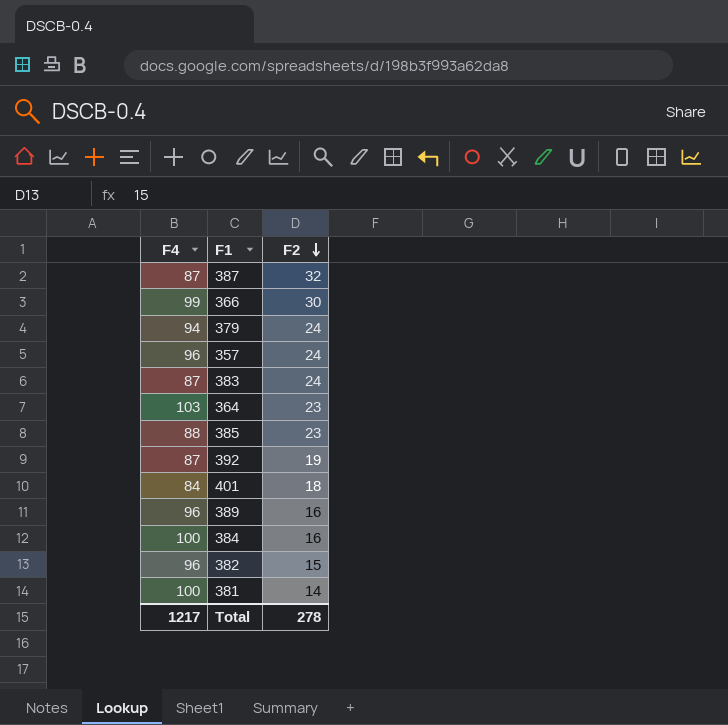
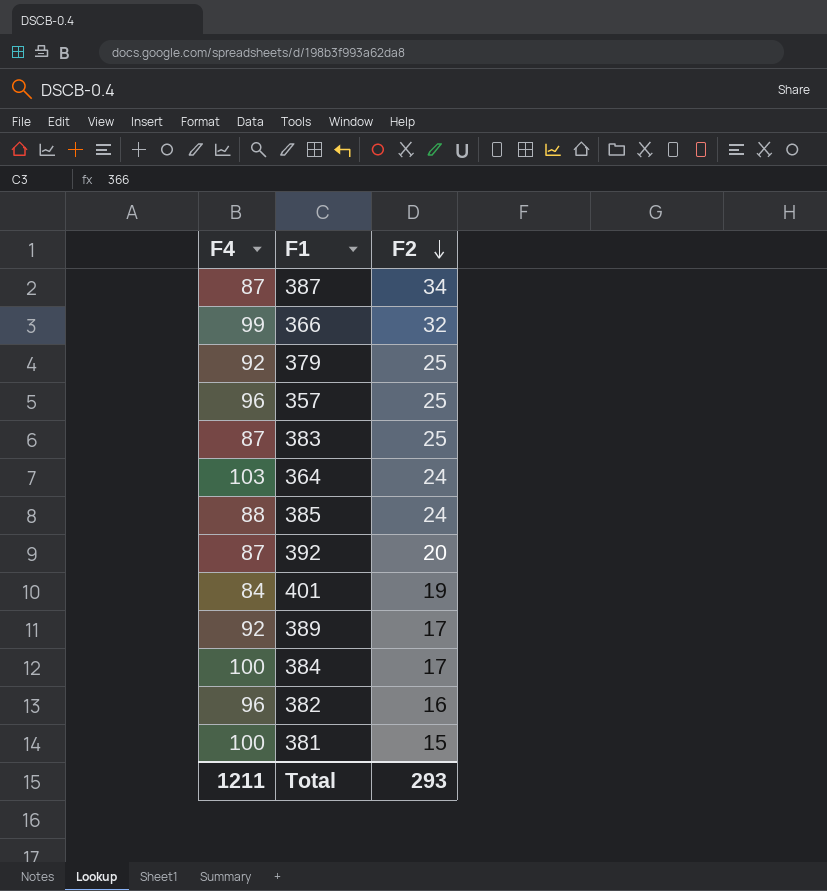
387 | F2: 32 -> 34
366 | F2: 30 -> 32
379 | F4: 94 -> 92
379 | F2: 24 -> 25
357 | F2: 24 -> 25
383 | F2: 24 -> 25
364 | F2: 23 -> 24
385 | F2: 23 -> 24
392 | F2: 19 -> 20
401 | F2: 18 -> 19
389 | F4: 96 -> 92
389 | F2: 16 -> 17
384 | F2: 16 -> 17
382 | F2: 15 -> 16
381 | F2: 14 -> 15
Total | F4: 1217 -> 1211
Total | F2: 278 -> 293

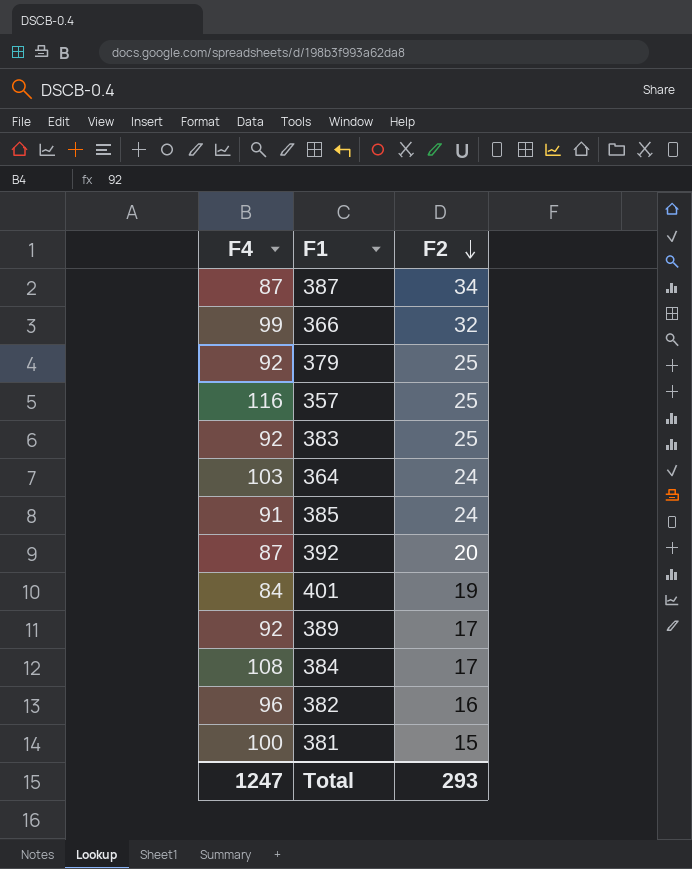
357 | F4: 96 -> 116
383 | F4: 87 -> 92
385 | F4: 88 -> 91
384 | F4: 100 -> 108
Total | F4: 1211 -> 1247

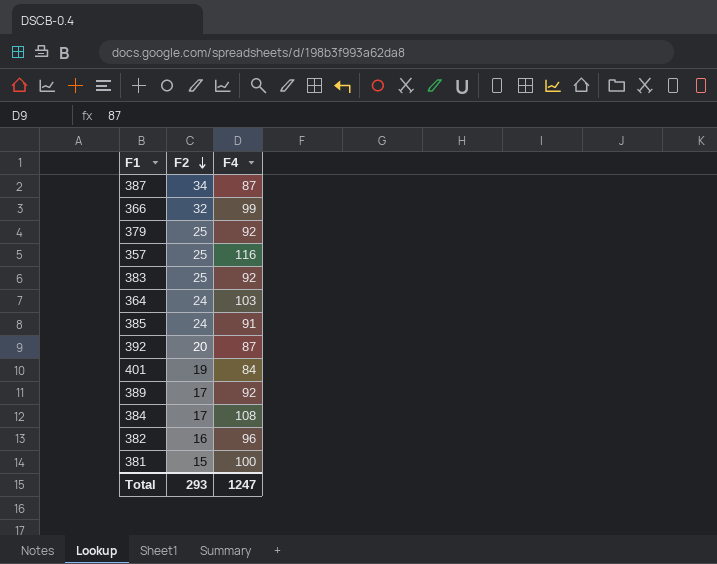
column F4 | position: 1 -> 3

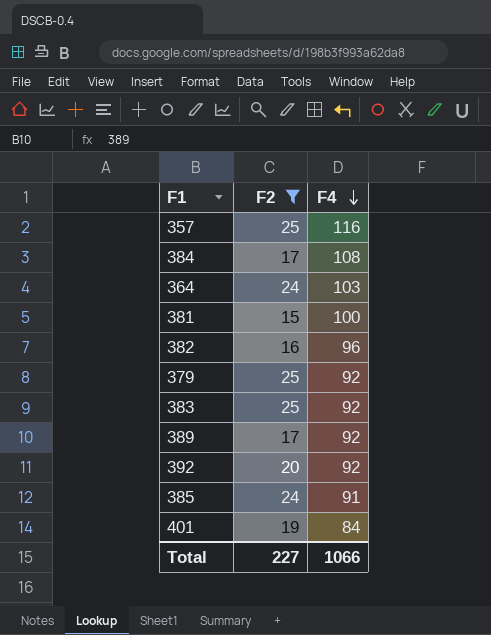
filter: none -> F2 <= 25
row order: F2 descending -> F4 descending
392 | F4: 87 -> 92
Total | F2: 293 -> 227
Total | F4: 1247 -> 1066

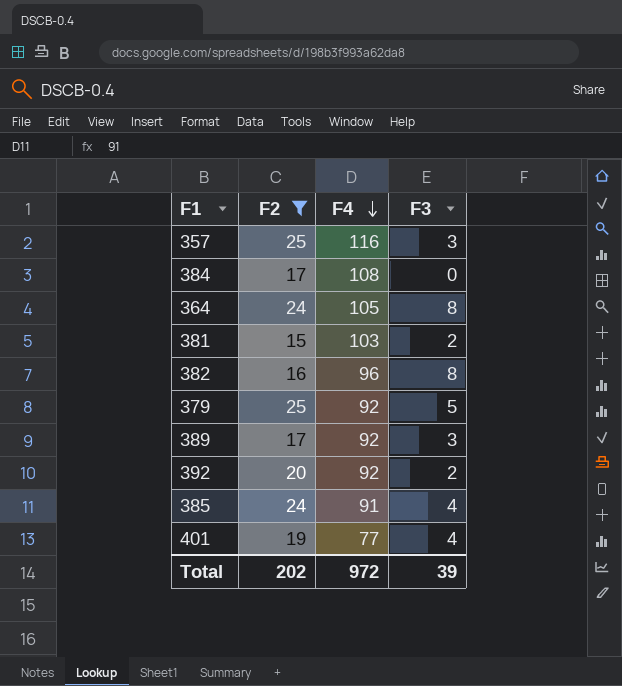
column F3 | position: none -> 4
row 383: 25 | 92 -> none
364 | F4: 103 -> 105
381 | F4: 100 -> 103
401 | F4: 84 -> 77
Total | F2: 227 -> 202
Total | F4: 1066 -> 972

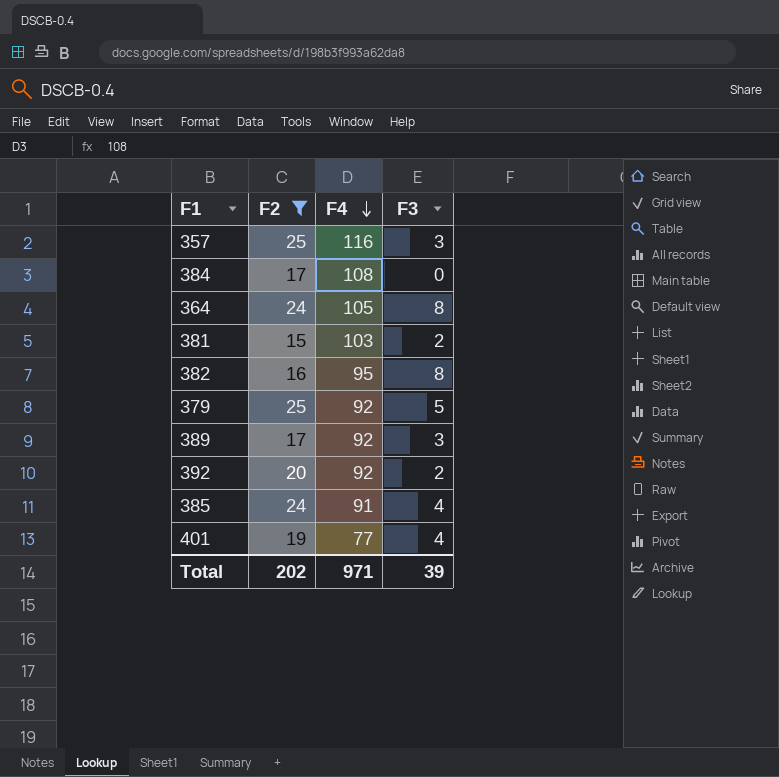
382 | F4: 96 -> 95
Total | F4: 972 -> 971

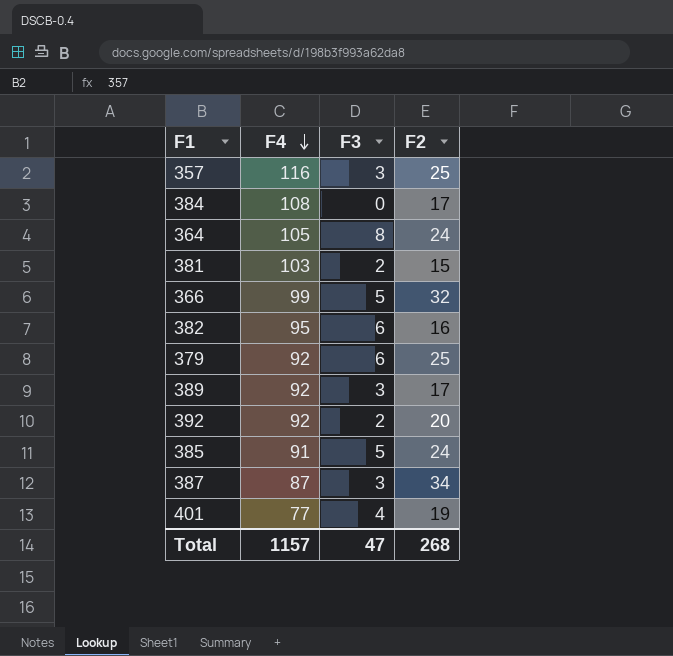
filter: F2 <= 25 -> none
column F2 | position: 2 -> 4
382 | F3: 8 -> 6
379 | F3: 5 -> 6
385 | F3: 4 -> 5
Total | F4: 971 -> 1157
Total | F3: 39 -> 47
Total | F2: 202 -> 268

